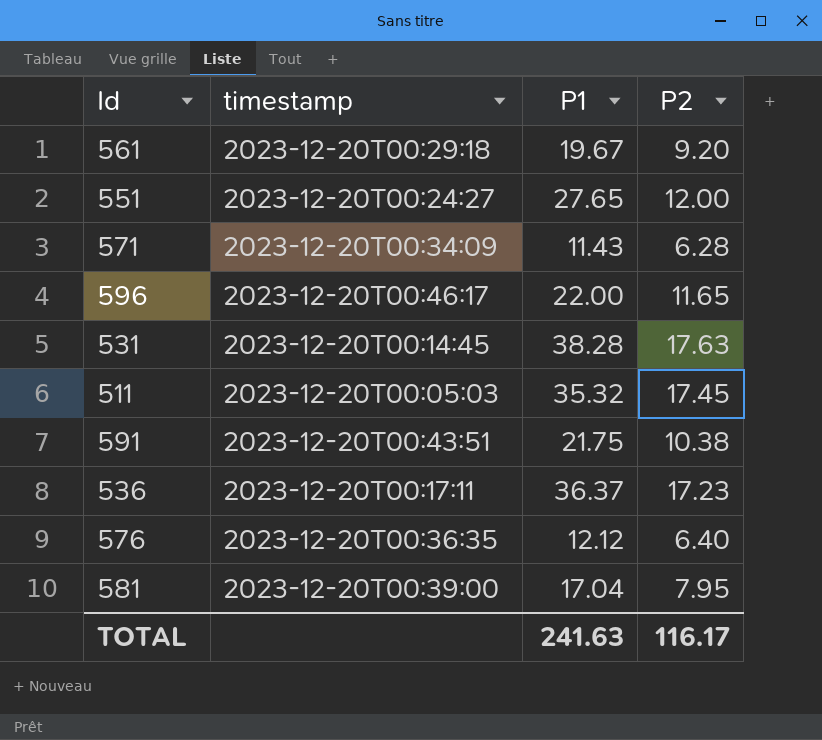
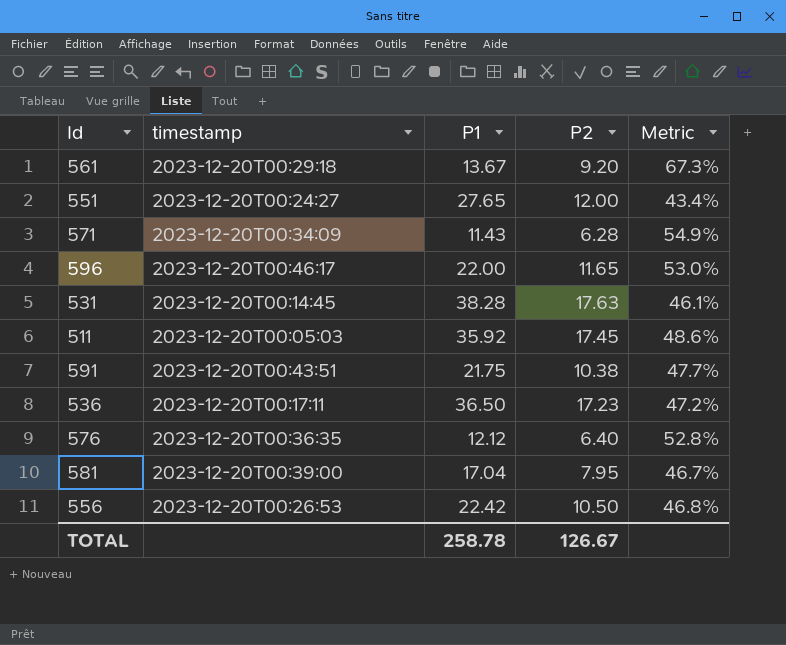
column Metric | formula: none -> [P2] / [P1]
561 | P1: 19.67 -> 13.67
511 | P1: 35.32 -> 35.92
536 | P1: 36.37 -> 36.50
row 556: none -> 2023-12-20T00:26:53 | 22.42 | 10.50 | 46.8%
TOTAL | P1: 241.63 -> 258.78
TOTAL | P2: 116.17 -> 126.67

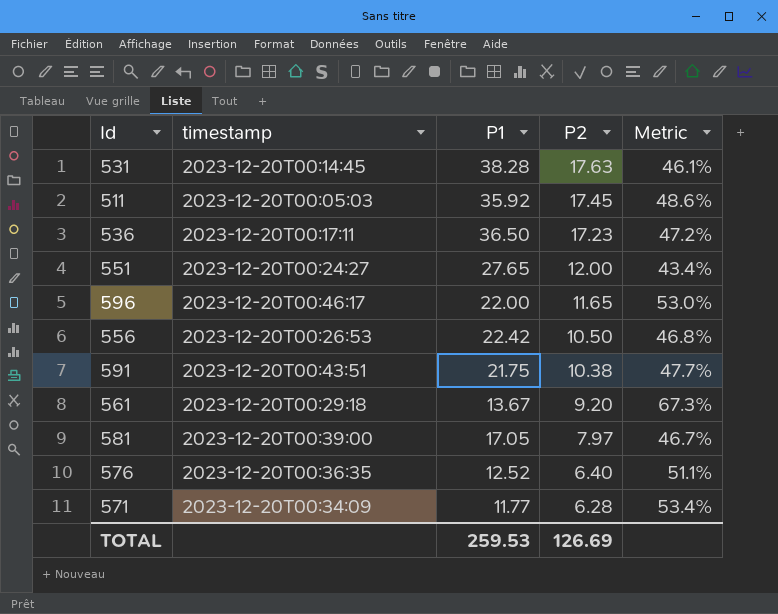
row order: none -> P2 descending
581 | P1: 17.04 -> 17.05
581 | P2: 7.95 -> 7.97
576 | P1: 12.12 -> 12.52
576 | Metric: 52.8% -> 51.1%
571 | P1: 11.43 -> 11.77
571 | Metric: 54.9% -> 53.4%
TOTAL | P1: 258.78 -> 259.53
TOTAL | P2: 126.67 -> 126.69

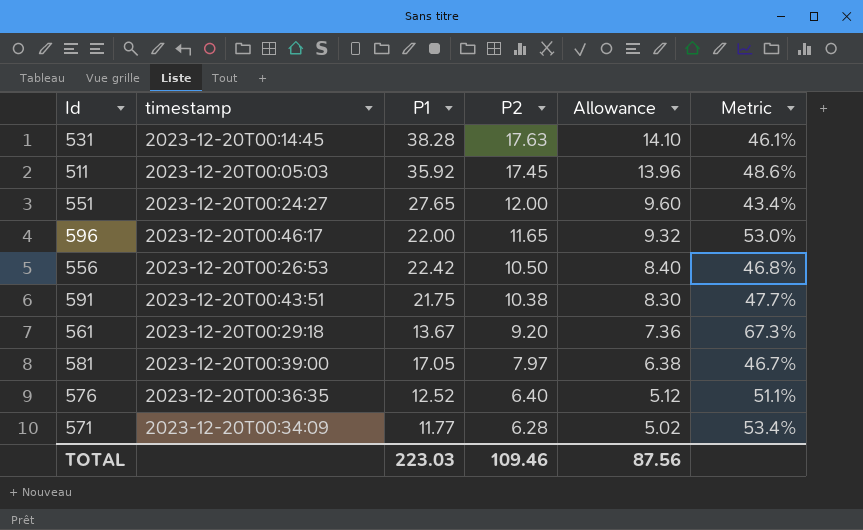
column Allowance | formula: none -> [P2] * 0.8
row 536: 2023-12-20T00:17:11 | 36.50 | 17.23 | 47.2% -> none
TOTAL | P1: 259.53 -> 223.03
TOTAL | P2: 126.69 -> 109.46

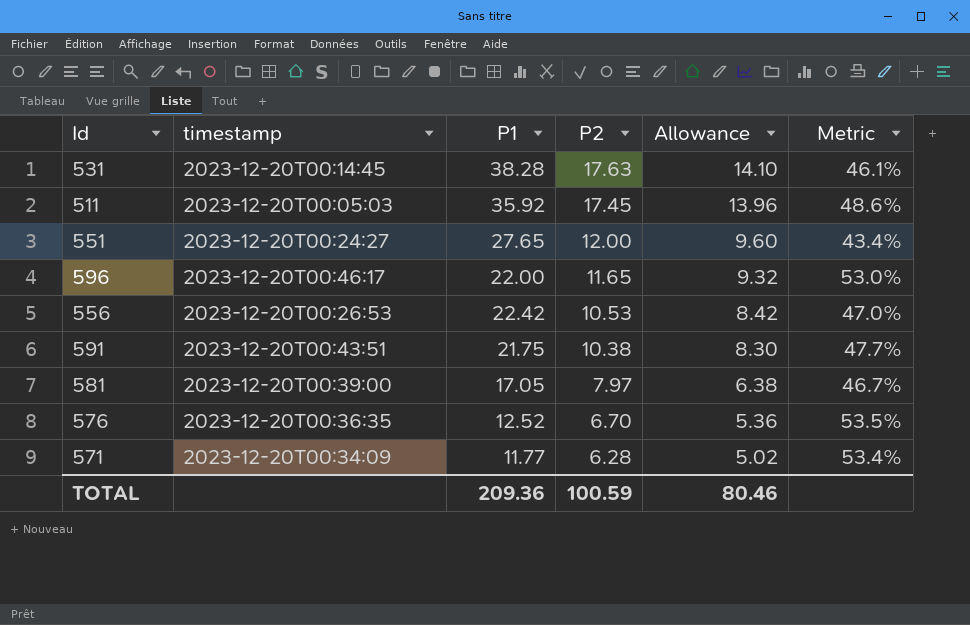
row 561: 2023-12-20T00:29:18 | 13.67 | 9.20 | 7.36 | 67.3% -> none
556 | P2: 10.50 -> 10.53
556 | Allowance: 8.40 -> 8.42
556 | Metric: 46.8% -> 47.0%
576 | P2: 6.40 -> 6.70
576 | Allowance: 5.12 -> 5.36
576 | Metric: 51.1% -> 53.5%
TOTAL | P1: 223.03 -> 209.36
TOTAL | P2: 109.46 -> 100.59
TOTAL | Allowance: 87.56 -> 80.46

